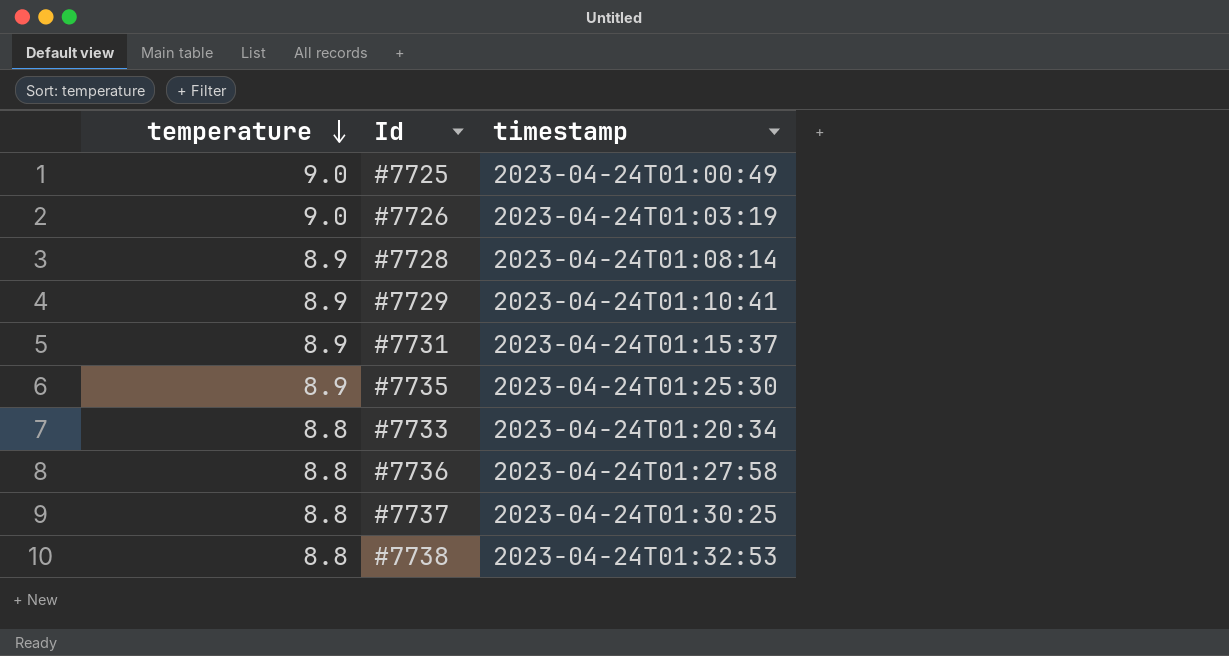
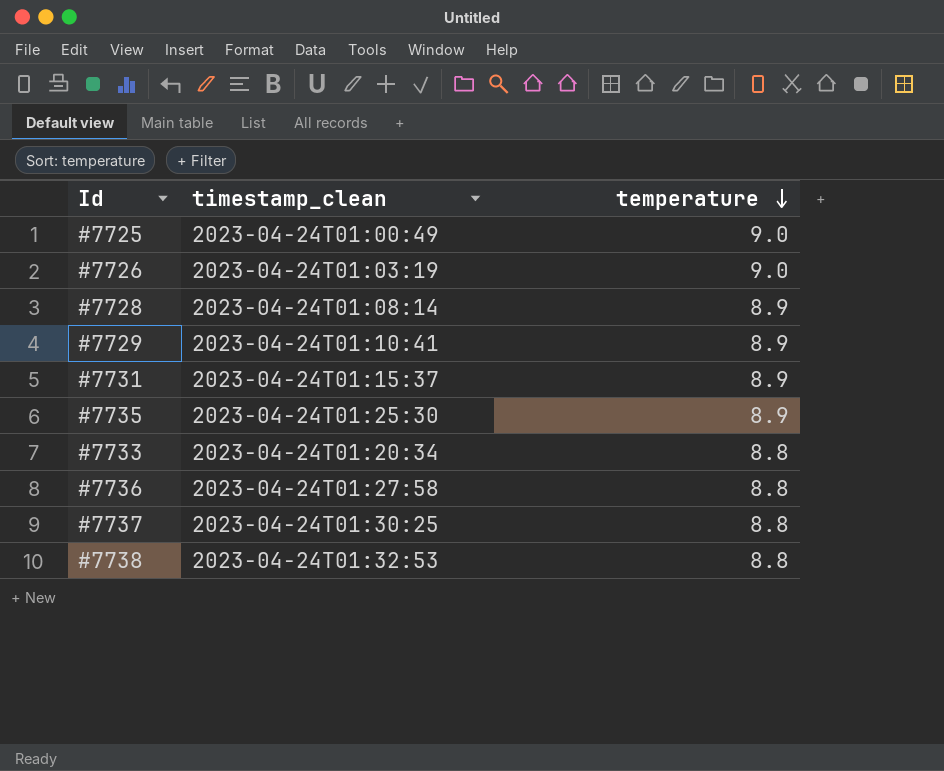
column name: timestamp -> timestamp_clean
column temperature | position: 1 -> 3

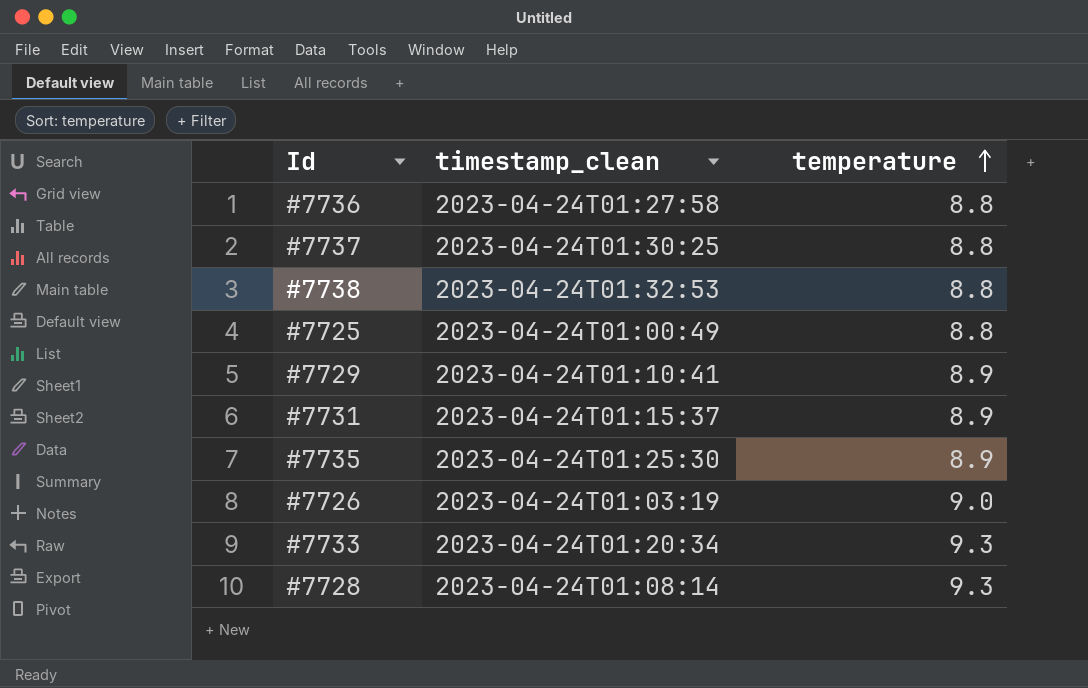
row order: temperature descending -> temperature ascending
#7725 | temperature: 9.0 -> 8.8
#7733 | temperature: 8.8 -> 9.3
#7728 | temperature: 8.9 -> 9.3

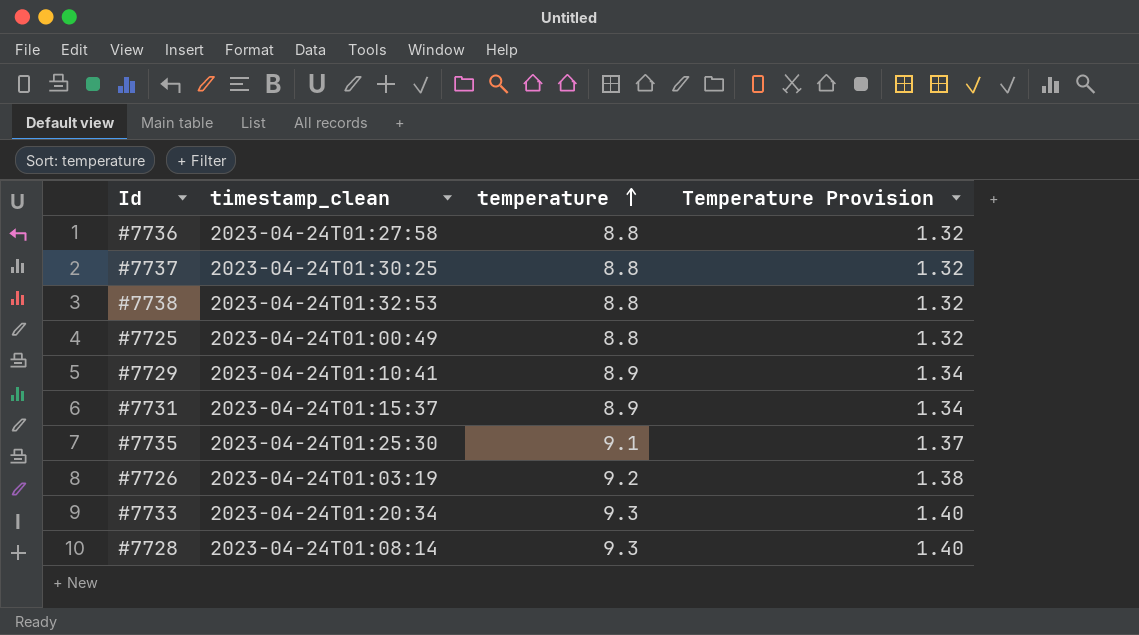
column Temperature Provision | formula: none -> [temperature] * 0.15
#7735 | temperature: 8.9 -> 9.1
#7726 | temperature: 9.0 -> 9.2

